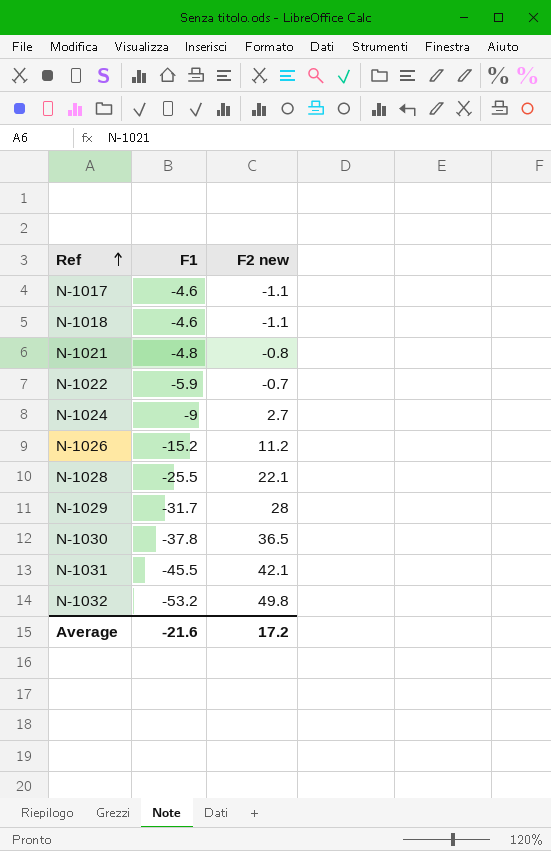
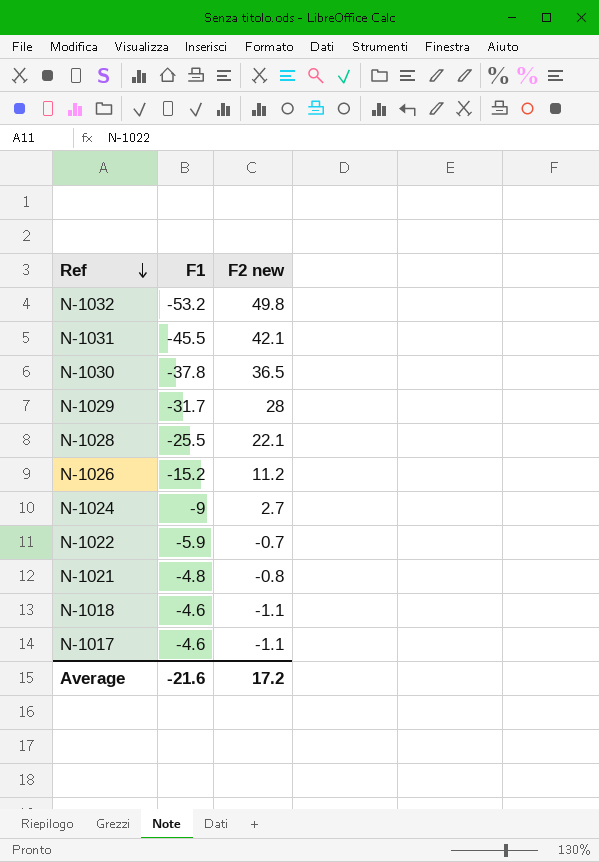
row order: Ref ascending -> Ref descending

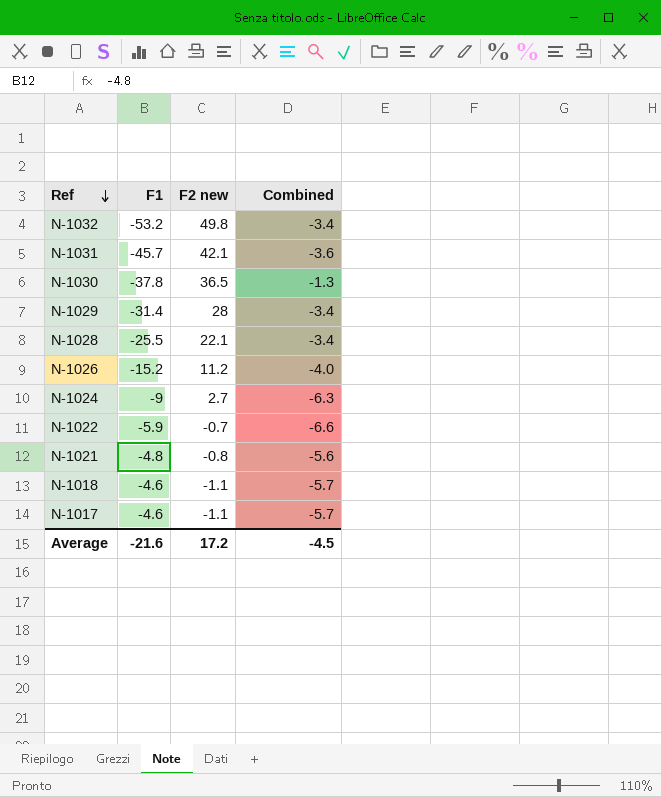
column Combined | formula: none -> [F1] + [F2 new]
N-1031 | F1: -45.5 -> -45.7
N-1029 | F1: -31.7 -> -31.4

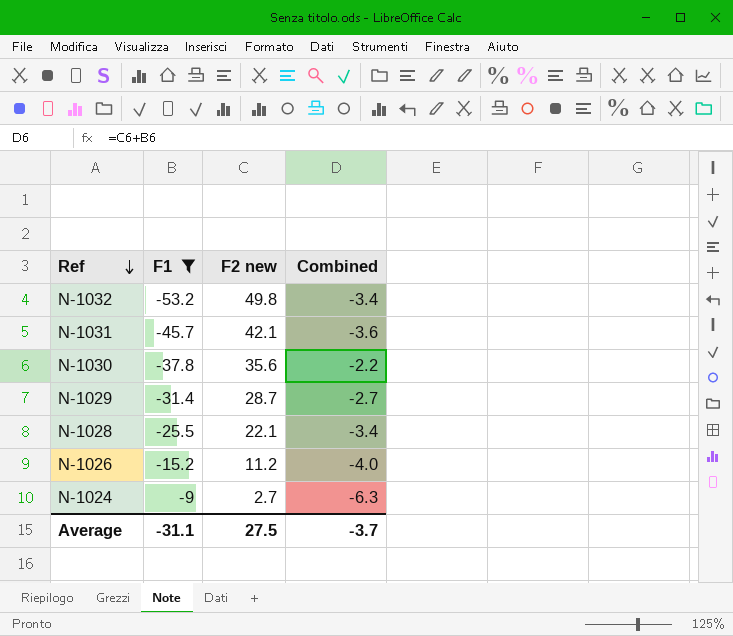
filter: none -> F1 <= -9
N-1030 | F2 new: 36.5 -> 35.6
N-1030 | Combined: -1.3 -> -2.2
N-1029 | F2 new: 28 -> 28.7
N-1029 | Combined: -3.4 -> -2.7
Average | F1: -21.6 -> -31.1
Average | F2 new: 17.2 -> 27.5
Average | Combined: -4.5 -> -3.7

